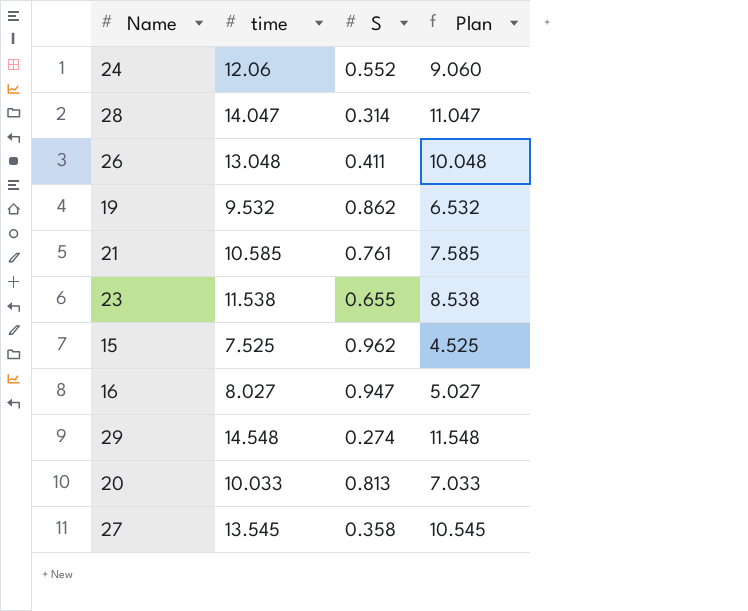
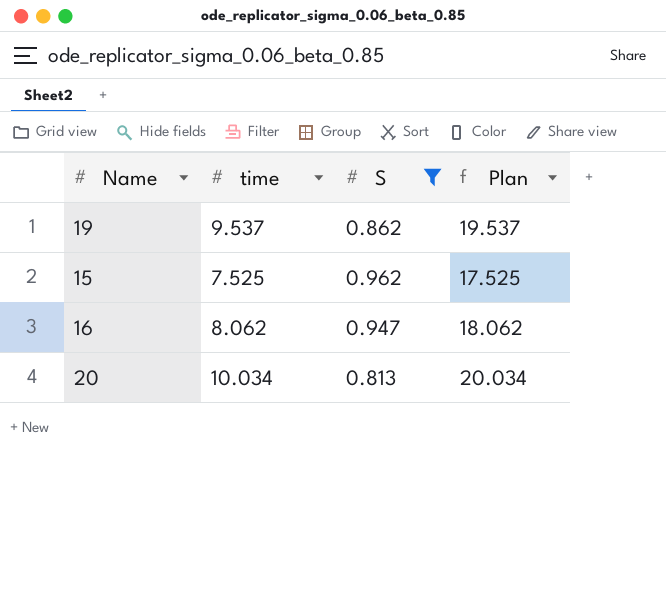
filter: none -> S >= 0.813
column Plan | formula: [time] - 3 -> [time] + 10
19 | time: 9.532 -> 9.537
16 | time: 8.027 -> 8.062
20 | time: 10.033 -> 10.034

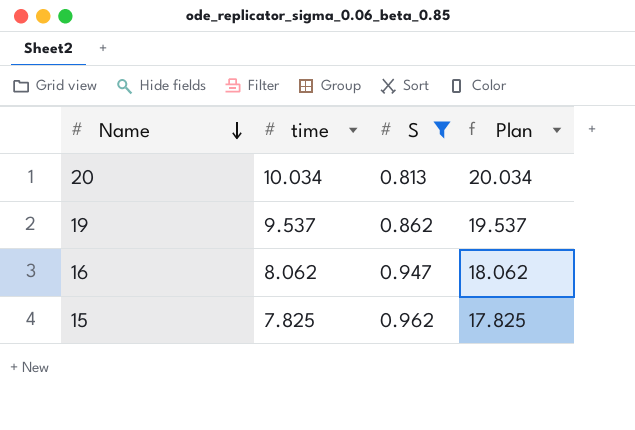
row order: none -> Name descending
15 | time: 7.525 -> 7.825
15 | Plan: 17.525 -> 17.825

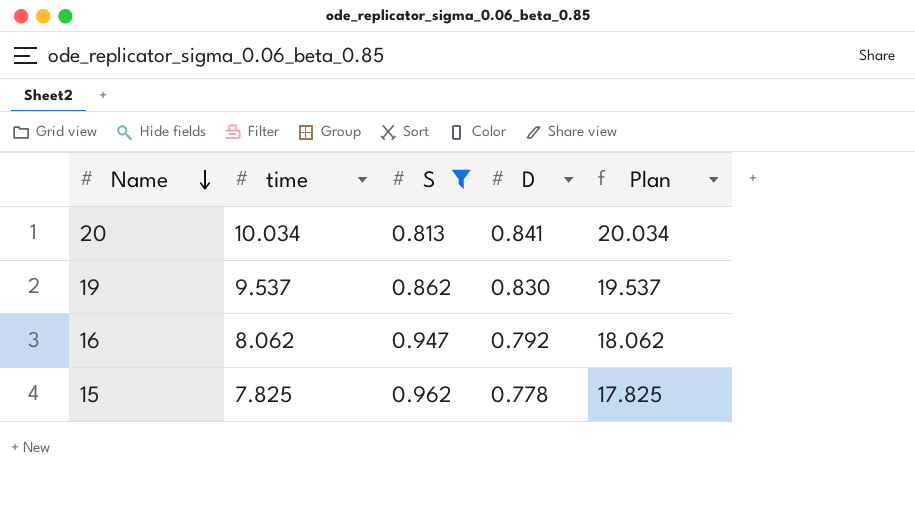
column D | position: none -> 4

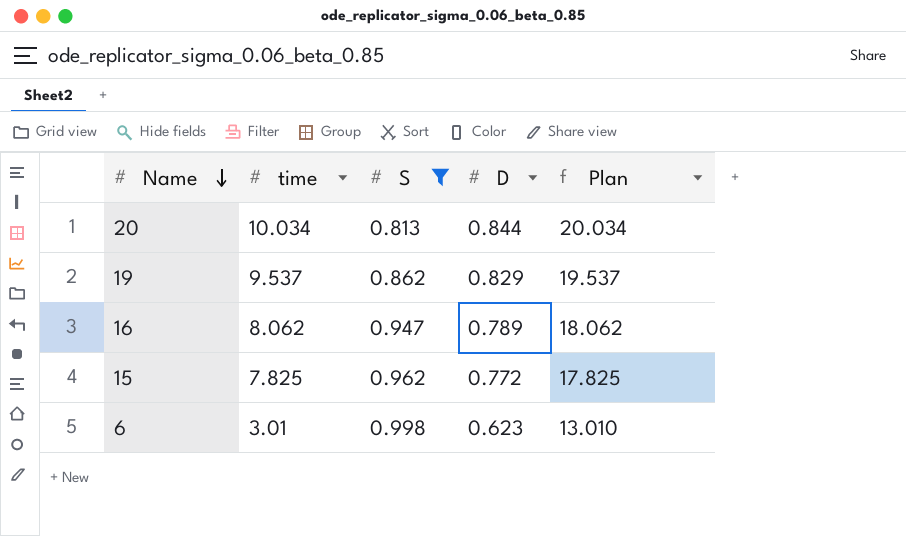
20 | D: 0.841 -> 0.844
19 | D: 0.830 -> 0.829
16 | D: 0.792 -> 0.789
15 | D: 0.778 -> 0.772
row 6: none -> 3.01 | 0.998 | 0.623 | 13.010

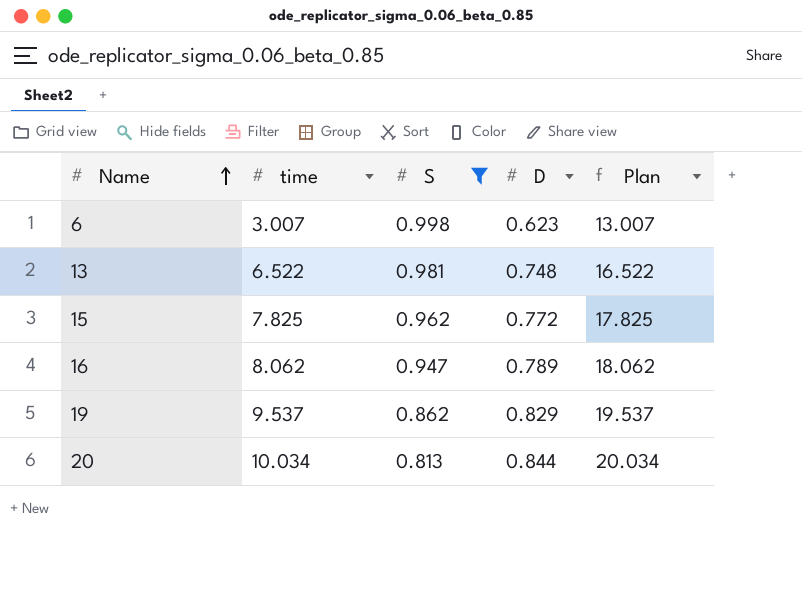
row order: Name descending -> Name ascending
6 | time: 3.01 -> 3.007
6 | Plan: 13.010 -> 13.007
row 13: none -> 6.522 | 0.981 | 0.748 | 16.522

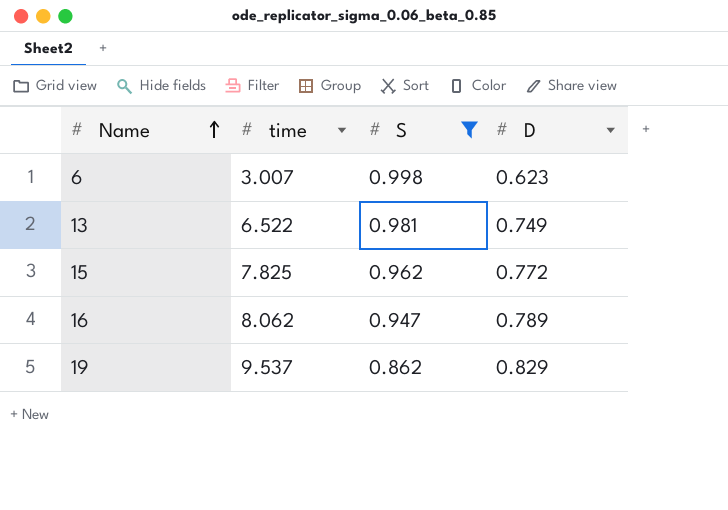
column Plan | formula: [time] + 10 -> none
row 20: 10.034 | 0.813 | 0.844 | 20.034 -> none
13 | D: 0.748 -> 0.749

